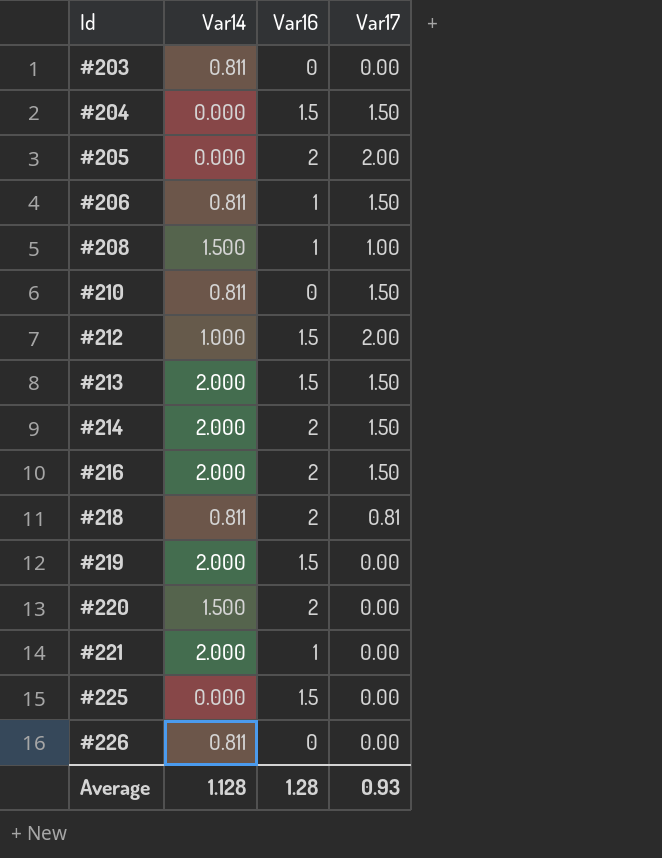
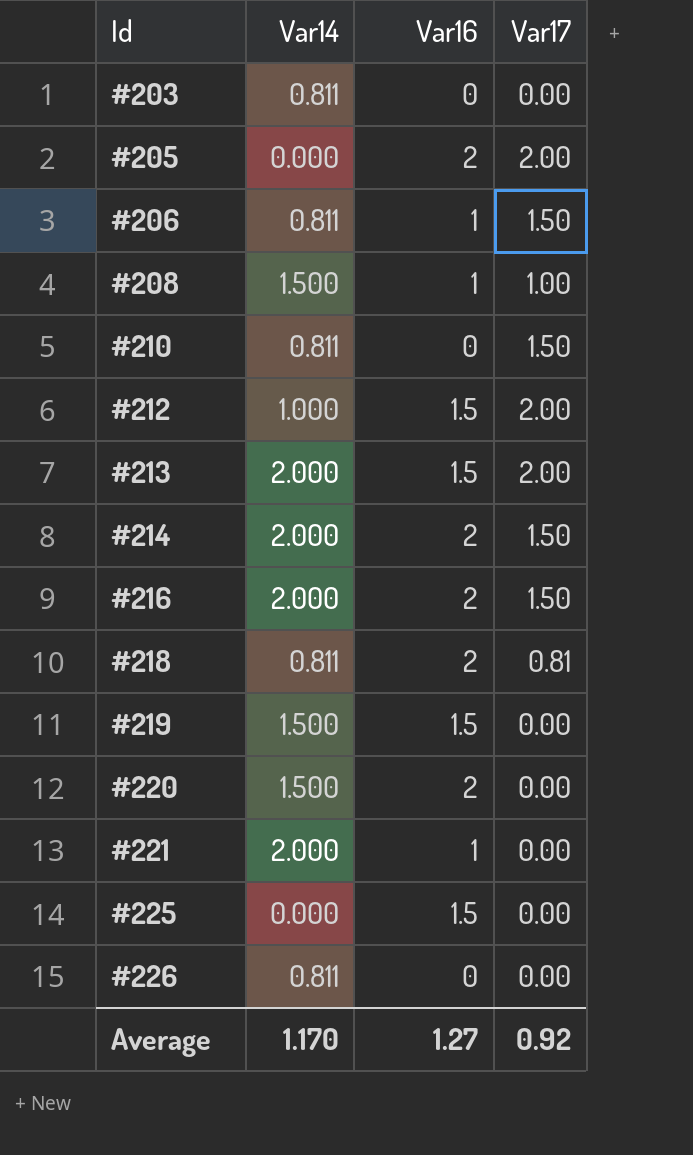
row #204: 0.000 | 1.5 | 1.50 -> none
#213 | Var17: 1.50 -> 2.00
#219 | Var14: 2.000 -> 1.500
Average | Var14: 1.128 -> 1.170
Average | Var16: 1.28 -> 1.27
Average | Var17: 0.93 -> 0.92

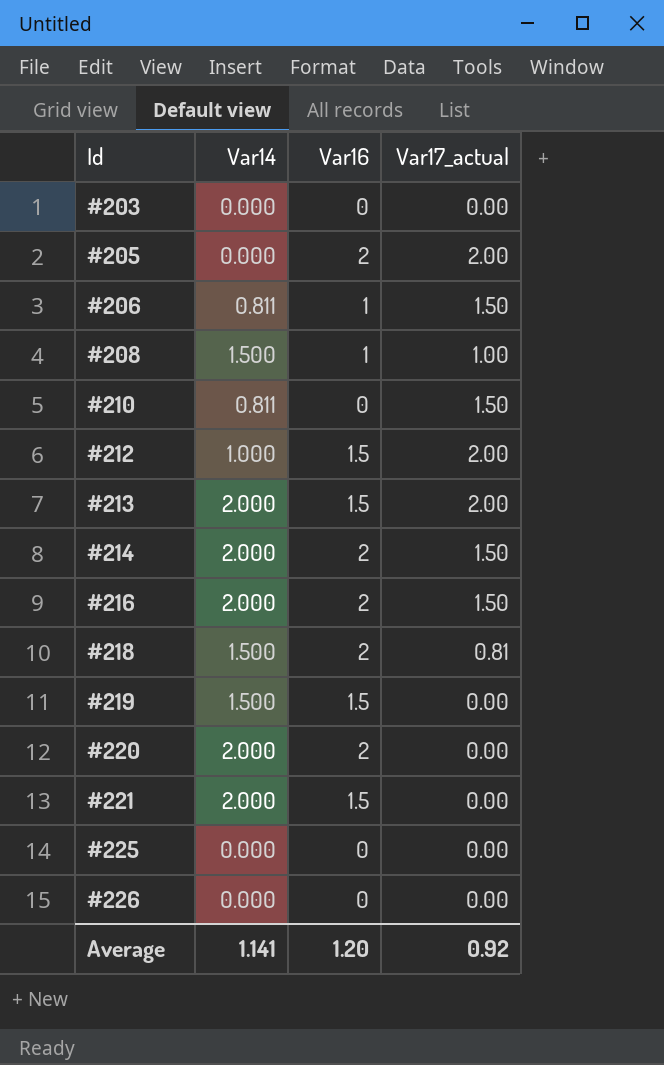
column name: Var17 -> Var17_actual
#203 | Var14: 0.811 -> 0.000
#218 | Var14: 0.811 -> 1.500
#220 | Var14: 1.500 -> 2.000
#221 | Var16: 1 -> 1.5
#225 | Var16: 1.5 -> 0
#226 | Var14: 0.811 -> 0.000
Average | Var14: 1.170 -> 1.141
Average | Var16: 1.27 -> 1.20

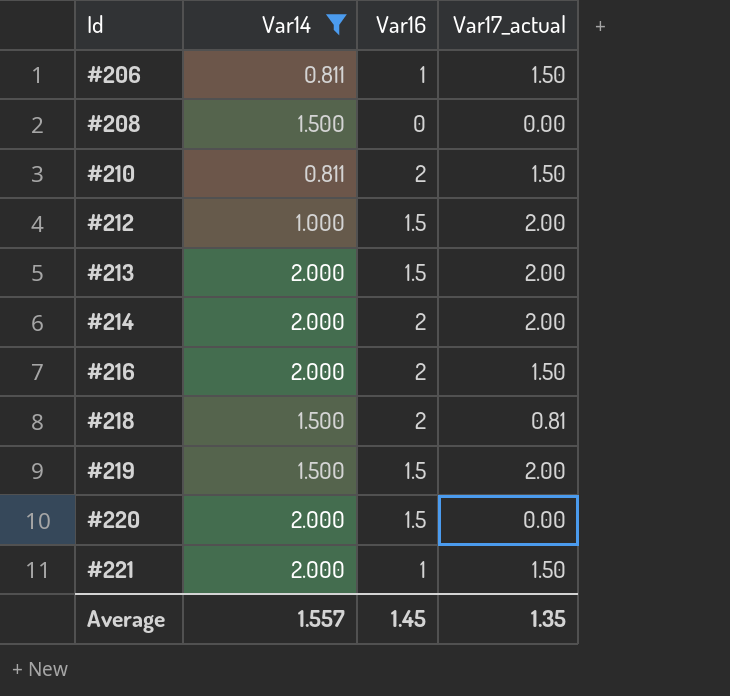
filter: none -> Var14 != 0.000
#208 | Var16: 1 -> 0
#208 | Var17_actual: 1.00 -> 0.00
#210 | Var16: 0 -> 2
#214 | Var17_actual: 1.50 -> 2.00
#219 | Var17_actual: 0.00 -> 2.00
#220 | Var16: 2 -> 1.5
#221 | Var16: 1.5 -> 1
#221 | Var17_actual: 0.00 -> 1.50
Average | Var14: 1.141 -> 1.557
Average | Var16: 1.20 -> 1.45
Average | Var17_actual: 0.92 -> 1.35

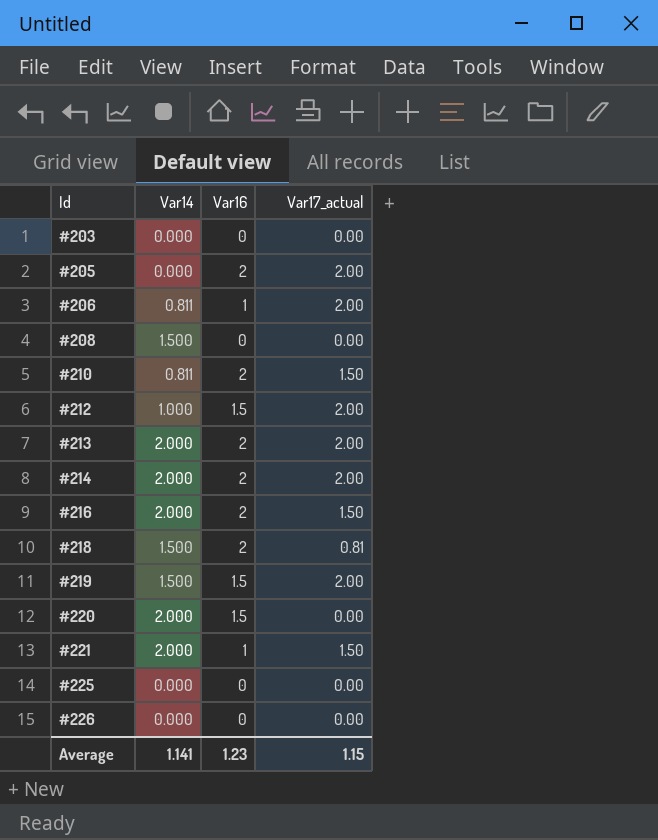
filter: Var14 != 0.000 -> none
#206 | Var17_actual: 1.50 -> 2.00
#213 | Var16: 1.5 -> 2
Average | Var14: 1.557 -> 1.141
Average | Var16: 1.45 -> 1.23
Average | Var17_actual: 1.35 -> 1.15

